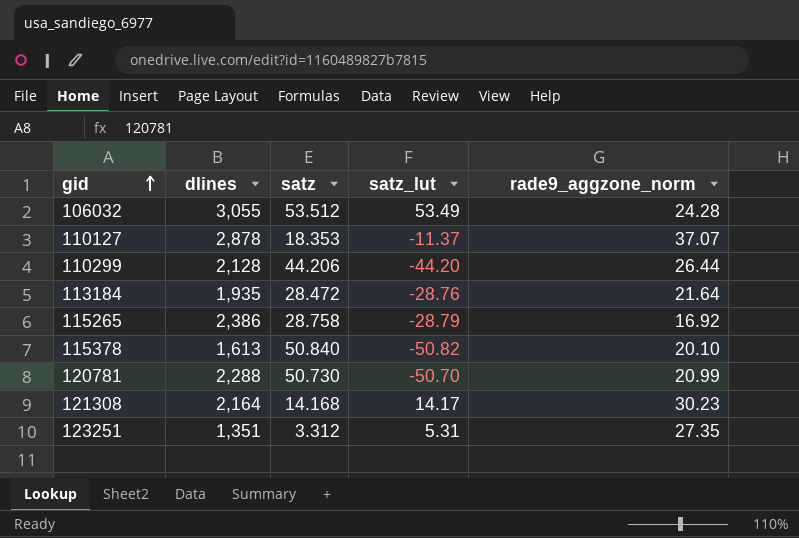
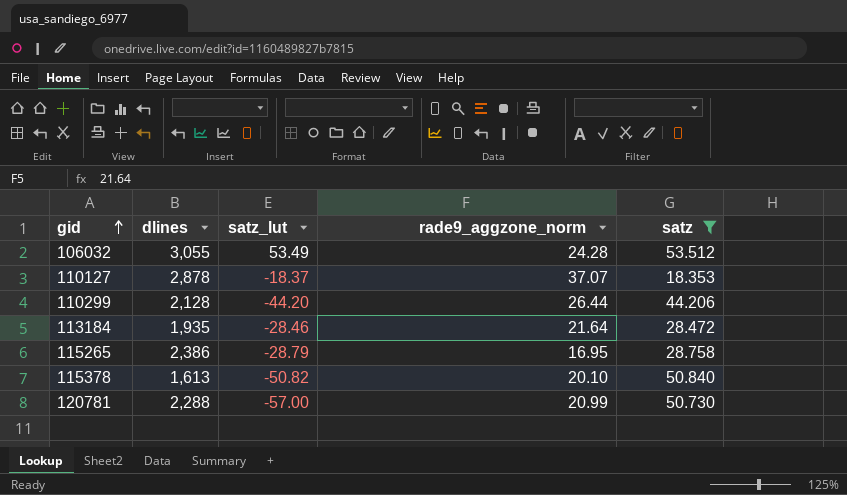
filter: none -> satz >= 18.353
column satz | position: 3 -> 5
110127 | satz_lut: -11.37 -> -18.37
113184 | satz_lut: -28.76 -> -28.46
115265 | rade9_aggzone_norm: 16.92 -> 16.95
120781 | satz_lut: -50.70 -> -57.00

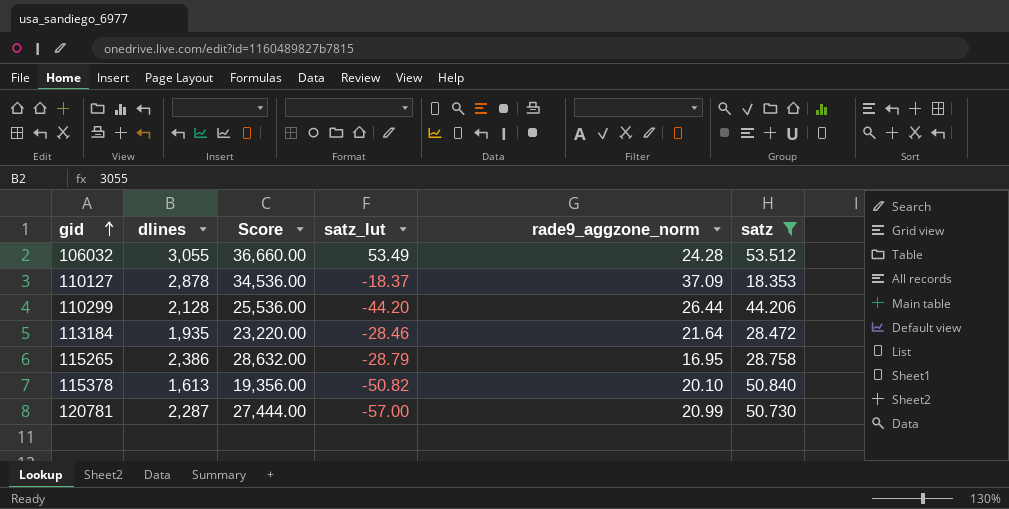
column Score | formula: none -> [dlines] * 12
110127 | rade9_aggzone_norm: 37.07 -> 37.09
120781 | dlines: 2,288 -> 2,287

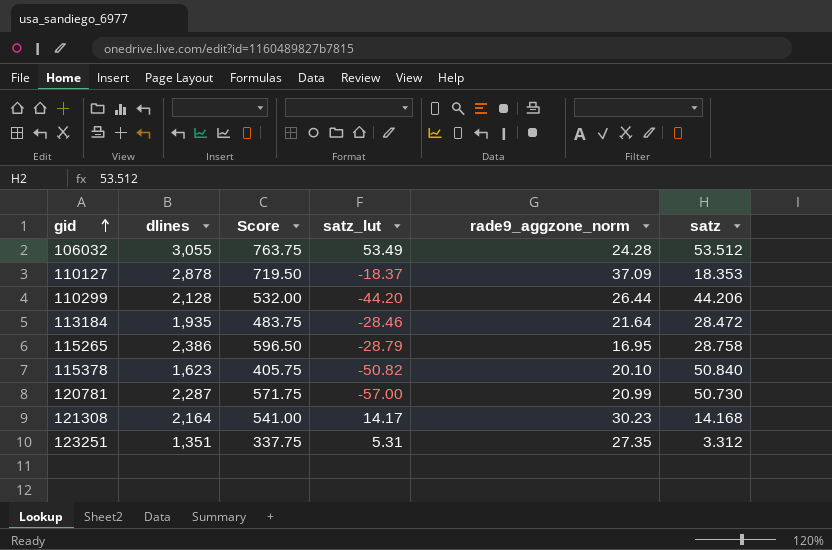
filter: satz >= 18.353 -> none
column Score | formula: [dlines] * 12 -> [dlines] * 0.25
115378 | dlines: 1,613 -> 1,623

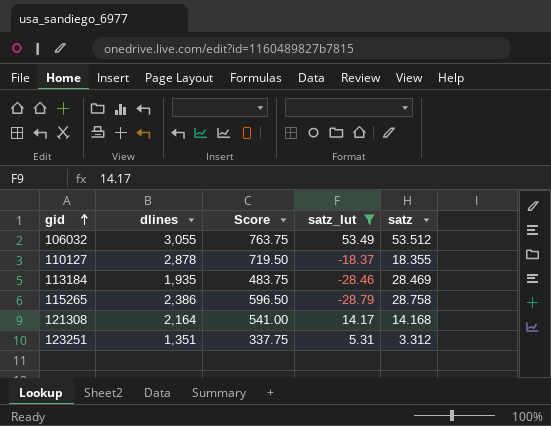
filter: none -> satz_lut >= -28.79
column rade9_aggzone_norm | position: 5 -> none
110127 | satz: 18.353 -> 18.355
113184 | satz: 28.472 -> 28.469

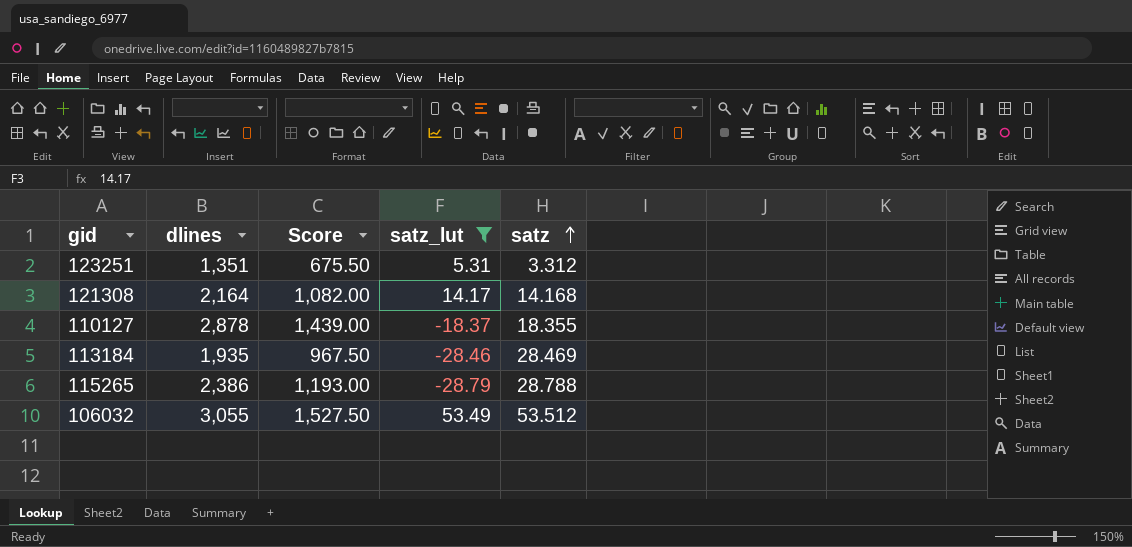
row order: gid ascending -> satz ascending
column Score | formula: [dlines] * 0.25 -> [dlines] * 0.5
115265 | satz: 28.758 -> 28.788

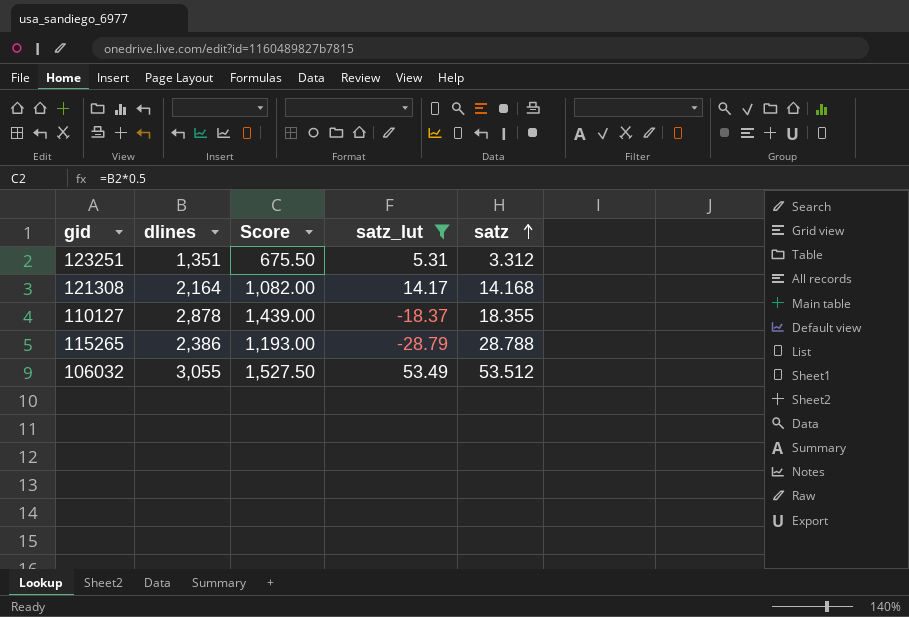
row 113184: 1,935 | 967.50 | -28.46 | 28.469 -> none

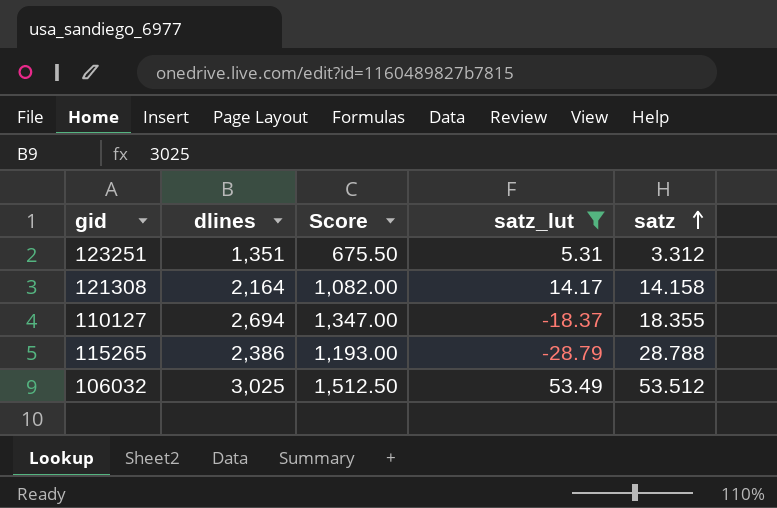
121308 | satz: 14.168 -> 14.158
110127 | dlines: 2,878 -> 2,694
110127 | Score: 1,439.00 -> 1,347.00
106032 | dlines: 3,055 -> 3,025
106032 | Score: 1,527.50 -> 1,512.50

